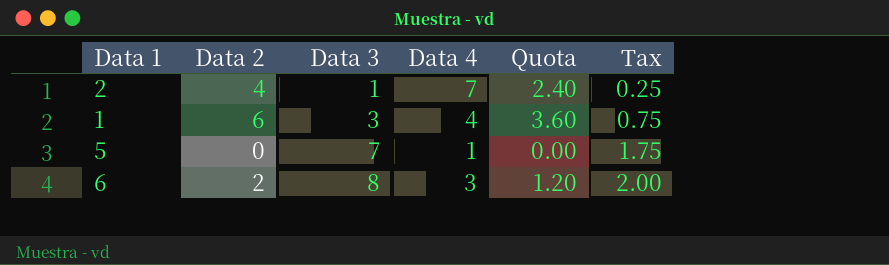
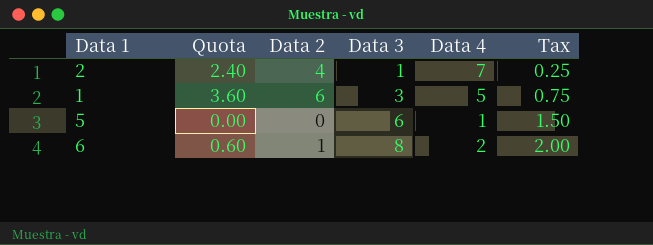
column Quota | position: 5 -> 2
1 | Data 4: 4 -> 5
5 | Data 3: 7 -> 6
5 | Tax: 1.75 -> 1.50
6 | Quota: 1.20 -> 0.60
6 | Data 2: 2 -> 1
6 | Data 4: 3 -> 2

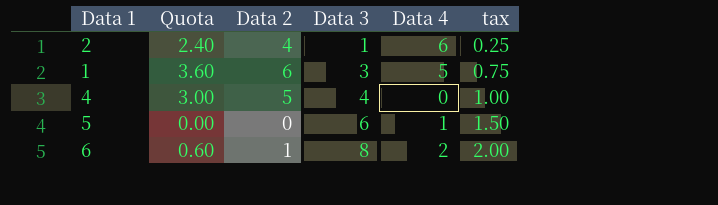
column name: Tax -> tax
2 | Data 4: 7 -> 6
row 4: none -> 3.00 | 5 | 4 | 0 | 1.00

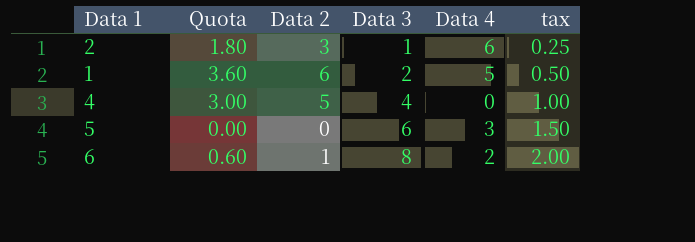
2 | Quota: 2.40 -> 1.80
2 | Data 2: 4 -> 3
1 | Data 3: 3 -> 2
1 | tax: 0.75 -> 0.50
5 | Data 4: 1 -> 3

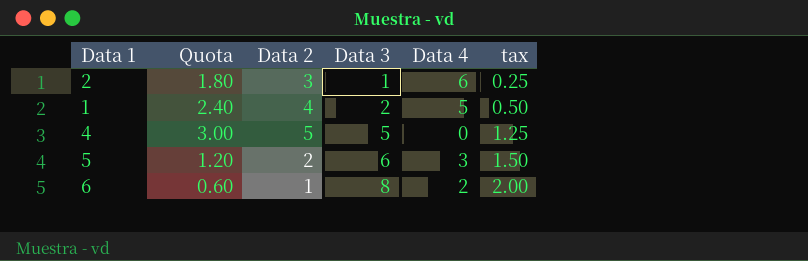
1 | Quota: 3.60 -> 2.40
1 | Data 2: 6 -> 4
4 | Data 3: 4 -> 5
4 | tax: 1.00 -> 1.25
5 | Quota: 0.00 -> 1.20
5 | Data 2: 0 -> 2

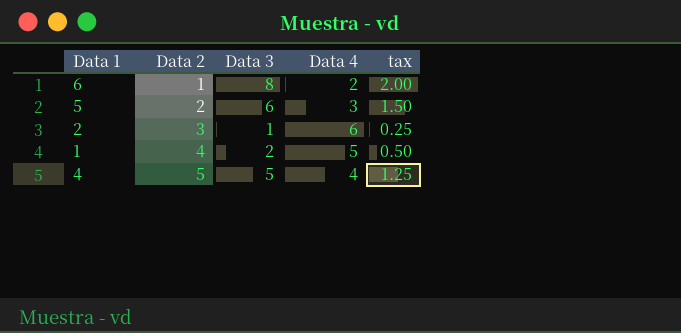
row order: Data 3 ascending -> Data 2 ascending
column Quota | formula: [Data 2] * 0.6 -> none
4 | Data 4: 0 -> 4

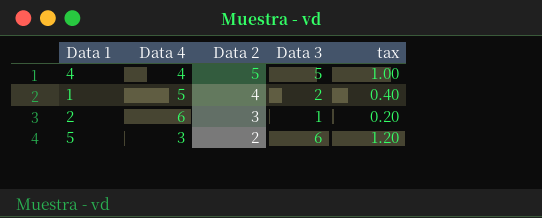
row order: Data 2 ascending -> Data 2 descending
column Data 4 | position: 4 -> 2
column tax | formula: [Data 3] * 0.25 -> [Data 3] * 0.2
row 6: 1 | 8 | 2 | 2.00 -> none

